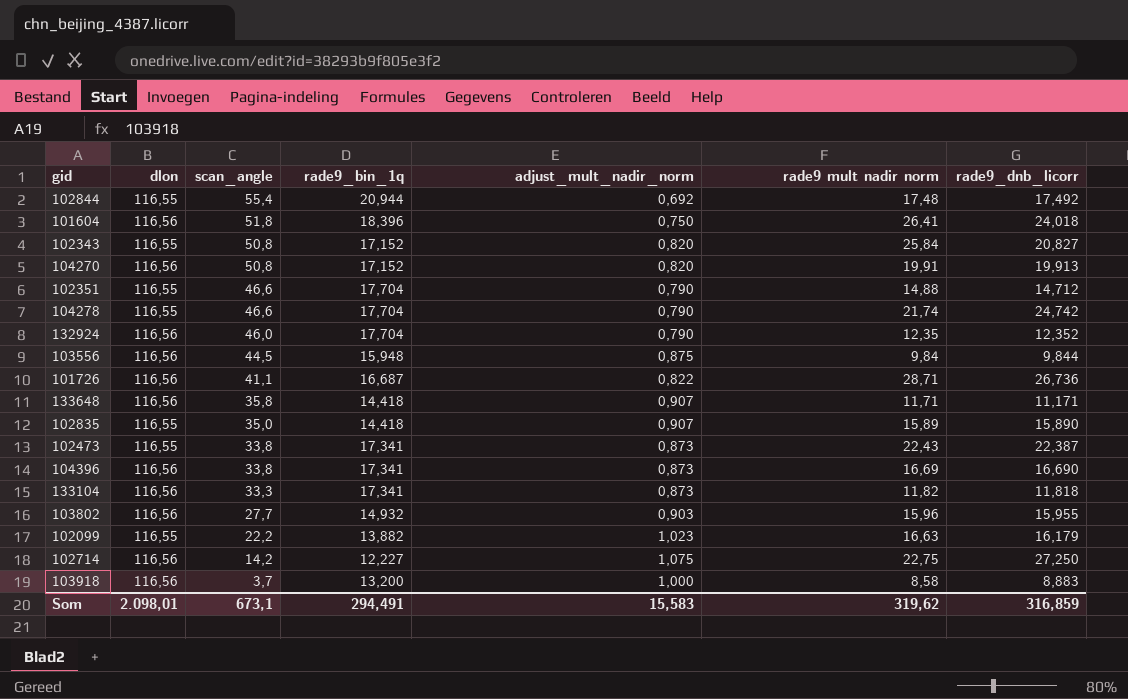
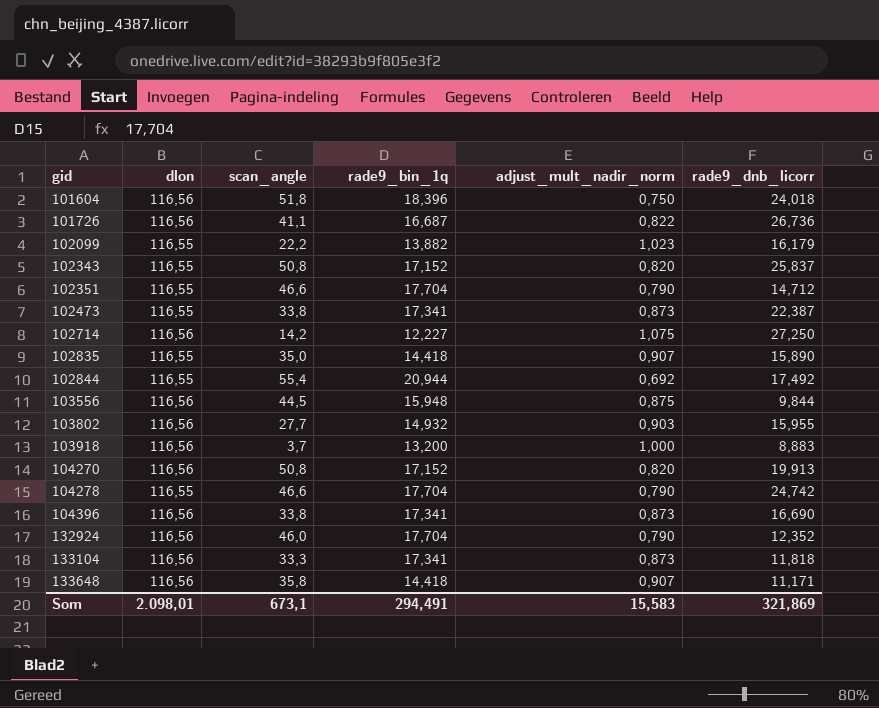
row order: scan_angle descending -> gid ascending
column rade9 mult nadir norm | position: 6 -> none
102343 | rade9_dnb_licorr: 20,827 -> 25,837
Som | rade9_dnb_licorr: 316,859 -> 321,869

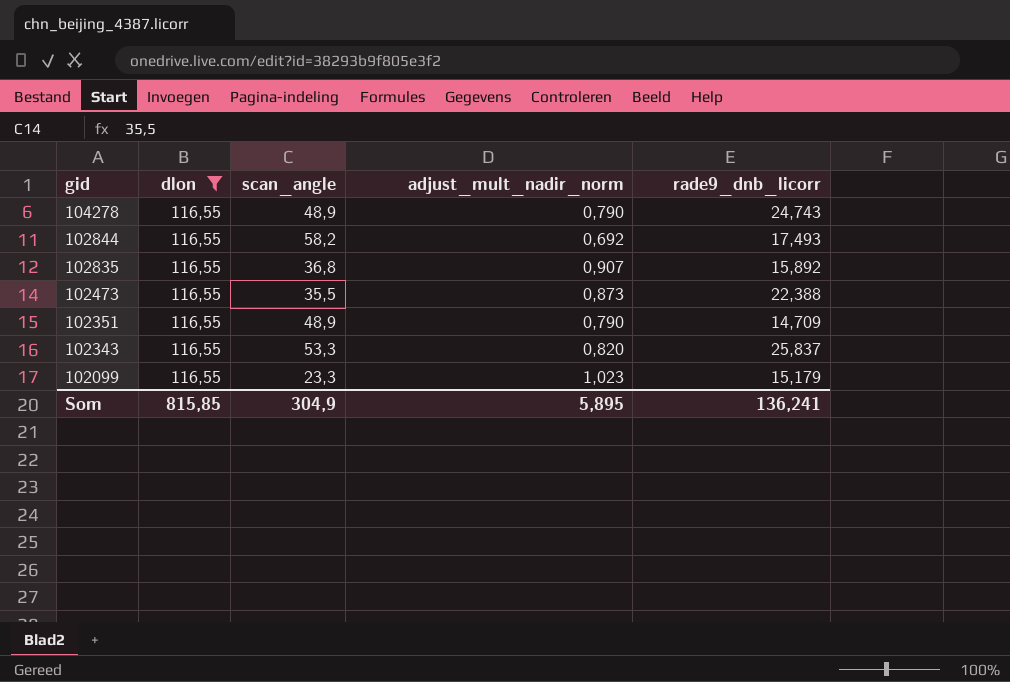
filter: none -> dlon = 116,55
row order: gid ascending -> gid descending
column rade9_bin_1q | position: 4 -> none
104278 | scan_angle: 46,6 -> 48,9
104278 | rade9_dnb_licorr: 24,742 -> 24,743
102844 | scan_angle: 55,4 -> 58,2
102844 | rade9_dnb_licorr: 17,492 -> 17,493
102835 | scan_angle: 35,0 -> 36,8
102835 | rade9_dnb_licorr: 15,890 -> 15,892
102473 | scan_angle: 33,8 -> 35,5
102473 | rade9_dnb_licorr: 22,387 -> 22,388
102351 | scan_angle: 46,6 -> 48,9
102351 | rade9_dnb_licorr: 14,712 -> 14,709
102343 | scan_angle: 50,8 -> 53,3
102099 | scan_angle: 22,2 -> 23,3
102099 | rade9_dnb_licorr: 16,179 -> 15,179
Som | dlon: 2.098,01 -> 815,85
Som | scan_angle: 673,1 -> 304,9
Som | adjust_mult_nadir_norm: 15,583 -> 5,895
Som | rade9_dnb_licorr: 321,869 -> 136,241

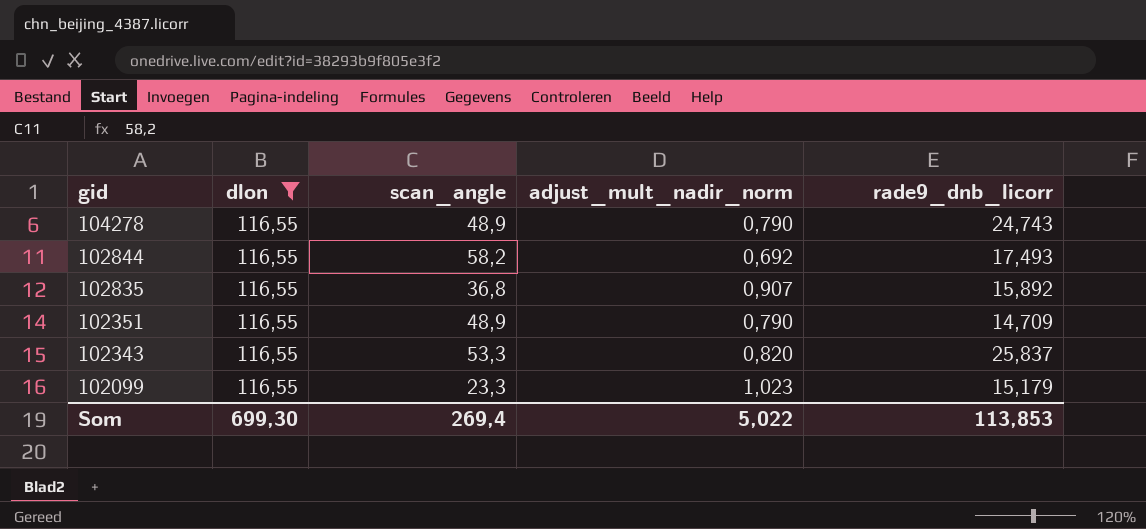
row 102473: 116,55 | 35,5 | 0,873 | 22,388 -> none
Som | dlon: 815,85 -> 699,30
Som | scan_angle: 304,9 -> 269,4
Som | adjust_mult_nadir_norm: 5,895 -> 5,022
Som | rade9_dnb_licorr: 136,241 -> 113,853

